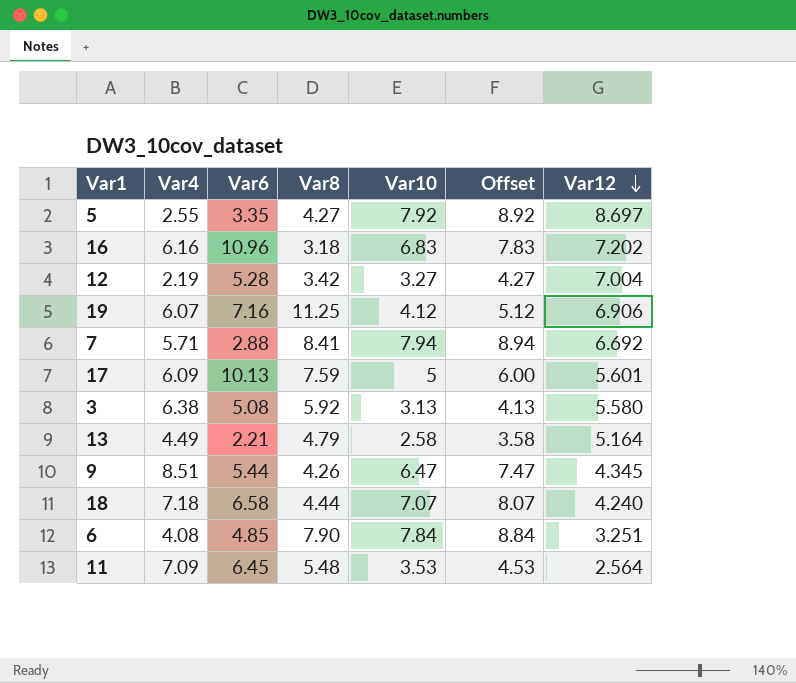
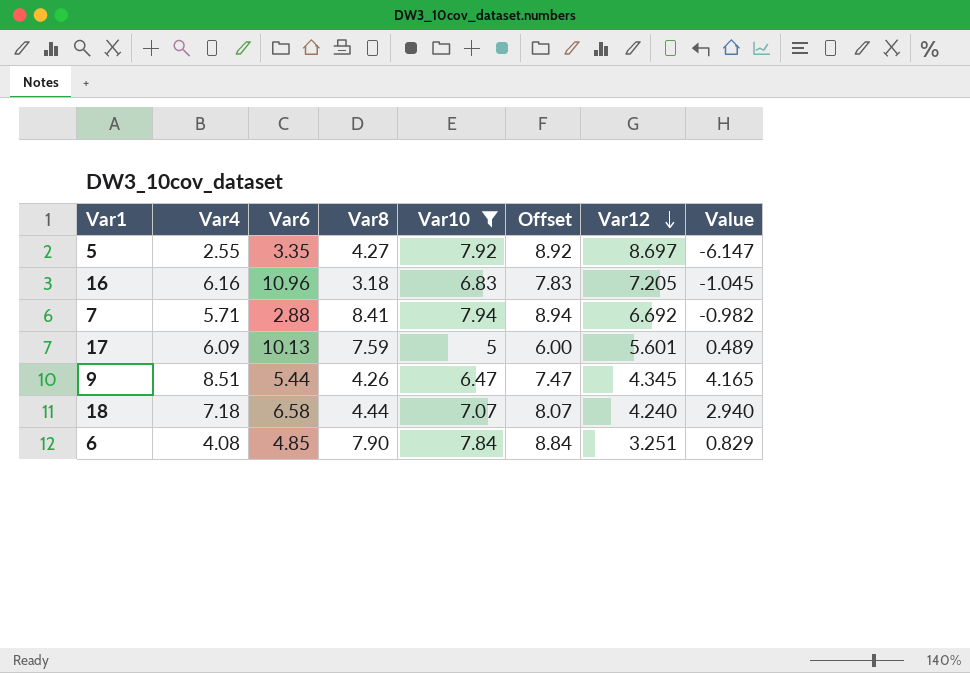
filter: none -> Var10 >= 5
column Value | formula: none -> [Var4] - [Var12]
16 | Var12: 7.202 -> 7.205

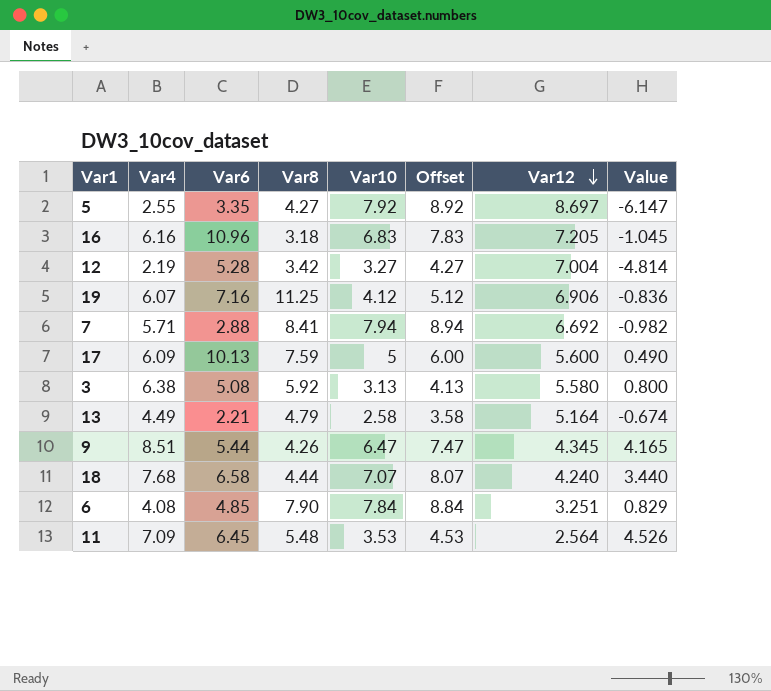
filter: Var10 >= 5 -> none
17 | Var12: 5.601 -> 5.600
17 | Value: 0.489 -> 0.490
18 | Var4: 7.18 -> 7.68
18 | Value: 2.940 -> 3.440

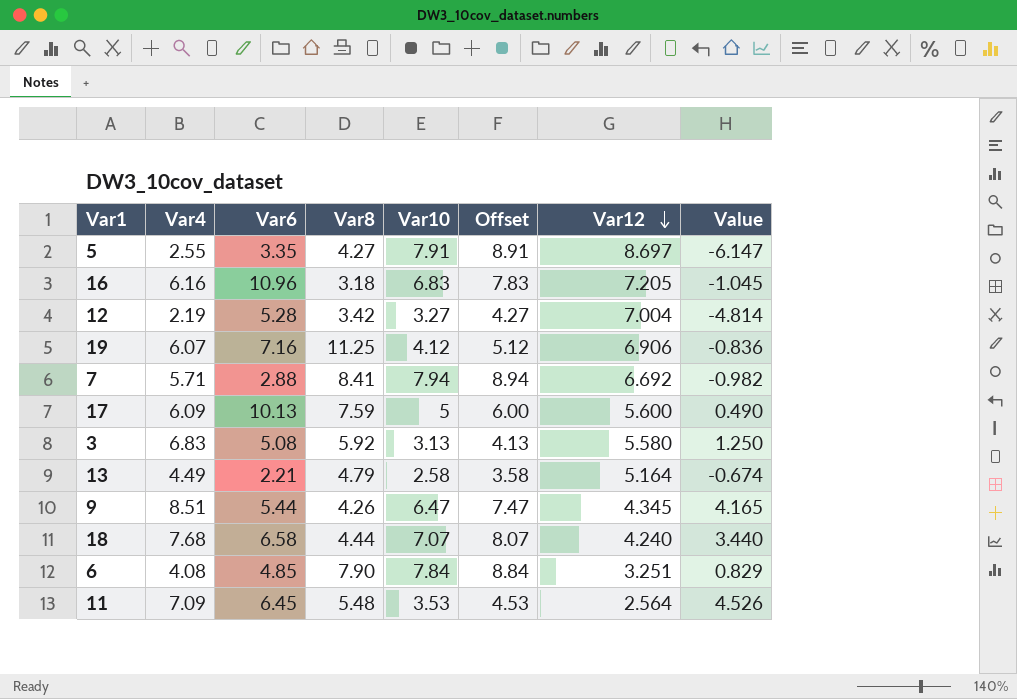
5 | Var10: 7.92 -> 7.91
5 | Offset: 8.92 -> 8.91
3 | Var4: 6.38 -> 6.83
3 | Value: 0.800 -> 1.250

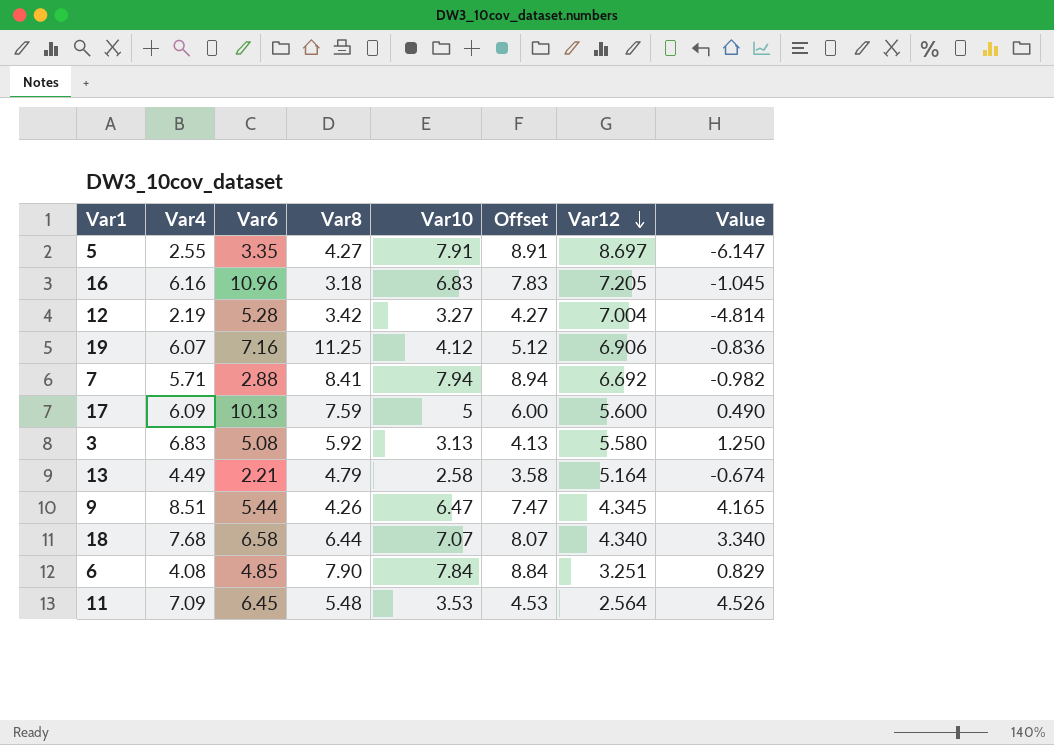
18 | Var8: 4.44 -> 6.44
18 | Var12: 4.240 -> 4.340
18 | Value: 3.440 -> 3.340

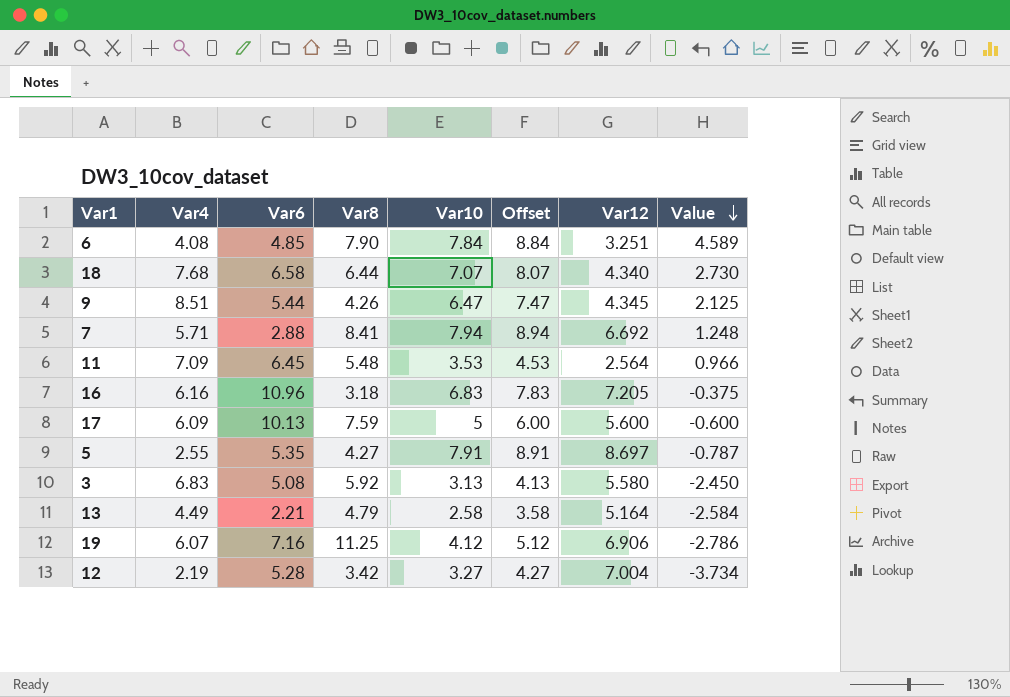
row order: Var12 descending -> Value descending
column Value | formula: [Var4] - [Var12] -> [Var10] - [Var12]
5 | Var6: 3.35 -> 5.35

